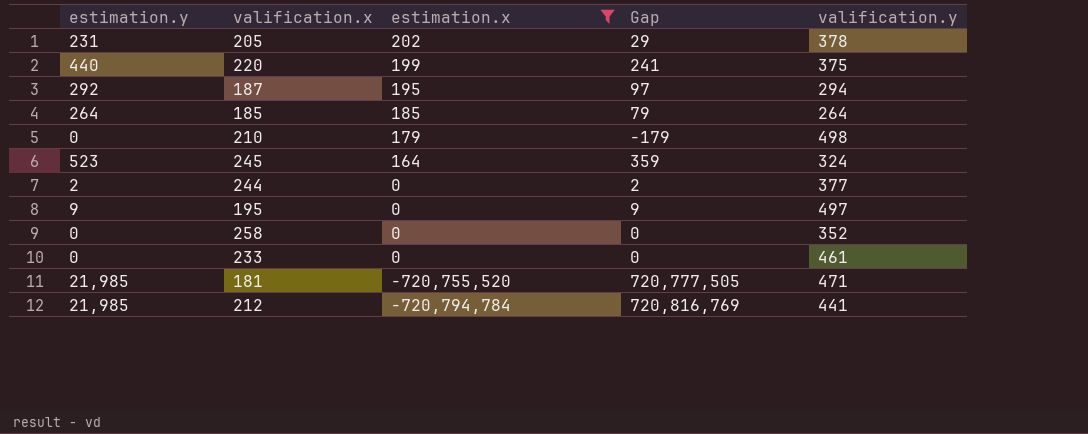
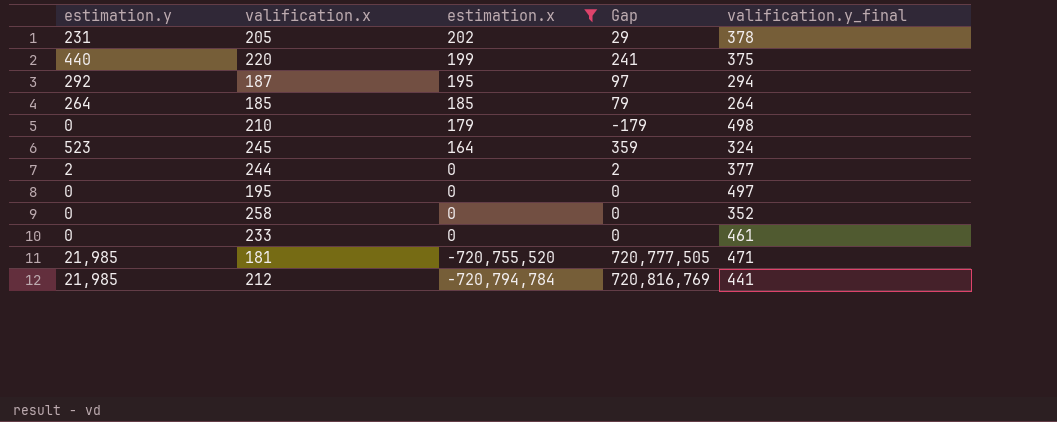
column name: valification.y -> valification.y_final
195 | estimation.y: 9 -> 0
195 | Gap: 9 -> 0

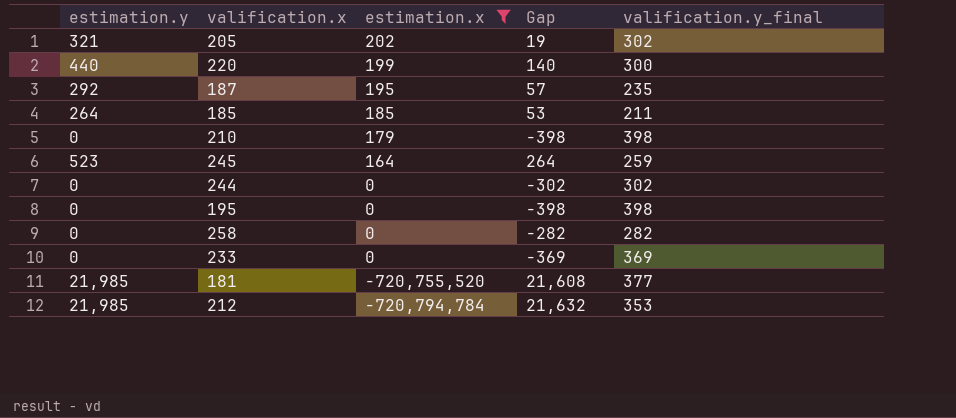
column Gap | formula: [estimation.y] - [estimation.x] -> [estimation.y] - [valification.y_final]
205 | estimation.y: 231 -> 321
205 | valification.y_final: 378 -> 302
220 | valification.y_final: 375 -> 300
187 | valification.y_final: 294 -> 235
185 | valification.y_final: 264 -> 211
210 | valification.y_final: 498 -> 398
245 | valification.y_final: 324 -> 259
244 | estimation.y: 2 -> 0
244 | valification.y_final: 377 -> 302
195 | valification.y_final: 497 -> 398
258 | valification.y_final: 352 -> 282
233 | valification.y_final: 461 -> 369
181 | valification.y_final: 471 -> 377
212 | valification.y_final: 441 -> 353

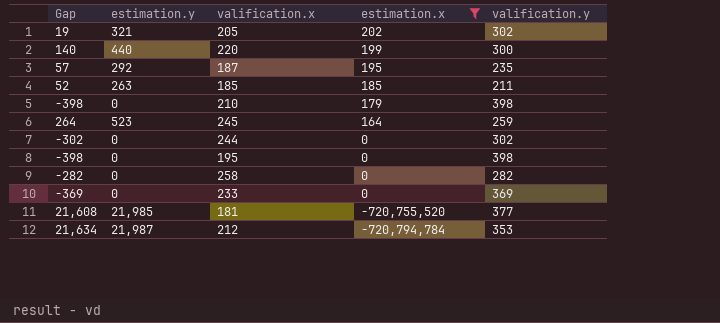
column Gap | position: 4 -> 1
column name: valification.y_final -> valification.y
185 | Gap: 53 -> 52
185 | estimation.y: 264 -> 263
212 | Gap: 21,632 -> 21,634
212 | estimation.y: 21,985 -> 21,987

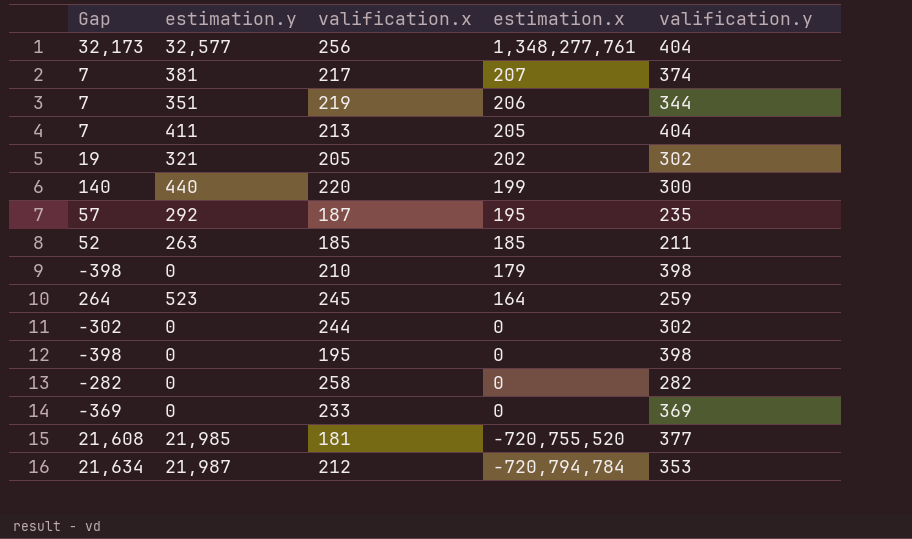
filter: estimation.x <= 202 -> none

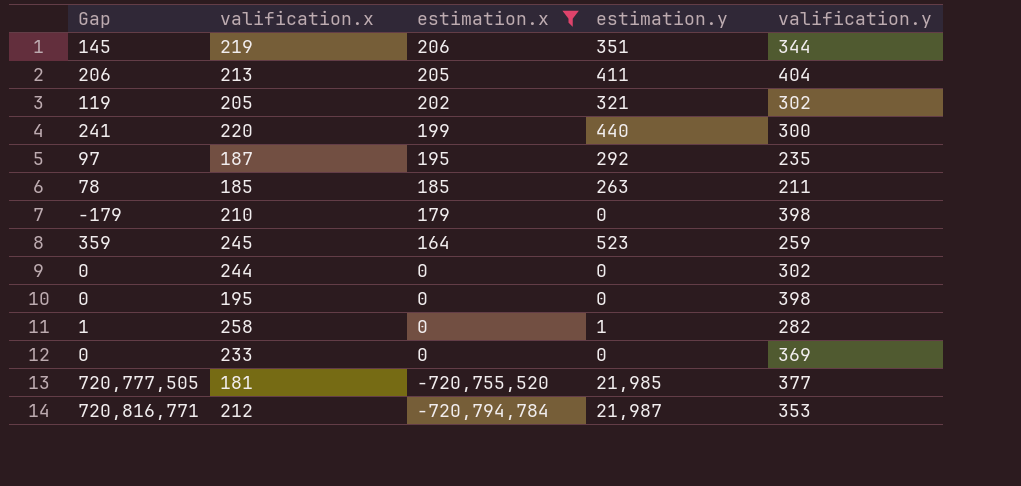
filter: none -> estimation.x <= 206
column Gap | formula: [estimation.y] - [valification.y] -> [estimation.y] - [estimation.x]
column estimation.y | position: 2 -> 4
258 | estimation.y: 0 -> 1

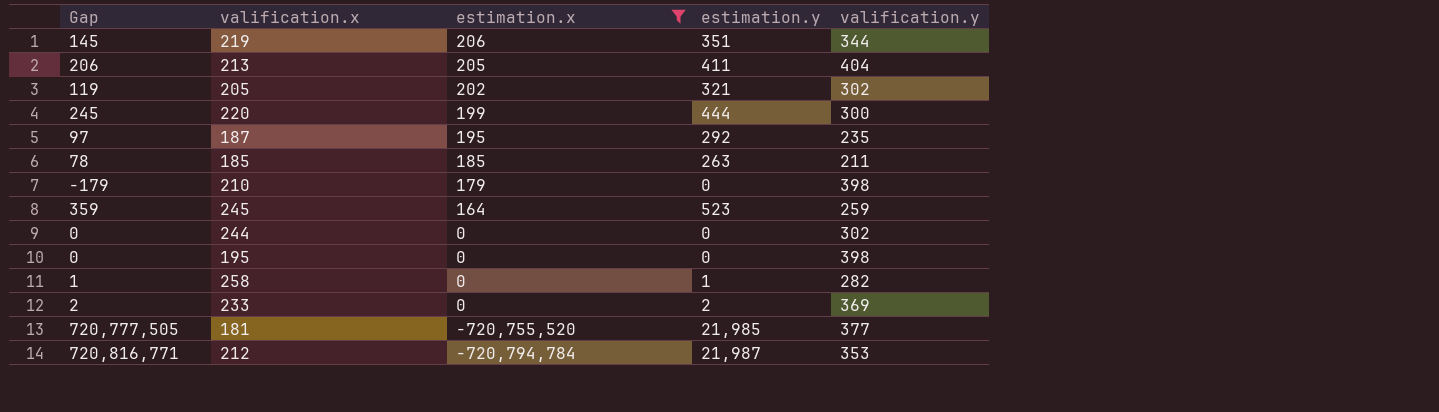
220 | Gap: 241 -> 245
220 | estimation.y: 440 -> 444
233 | Gap: 0 -> 2
233 | estimation.y: 0 -> 2

